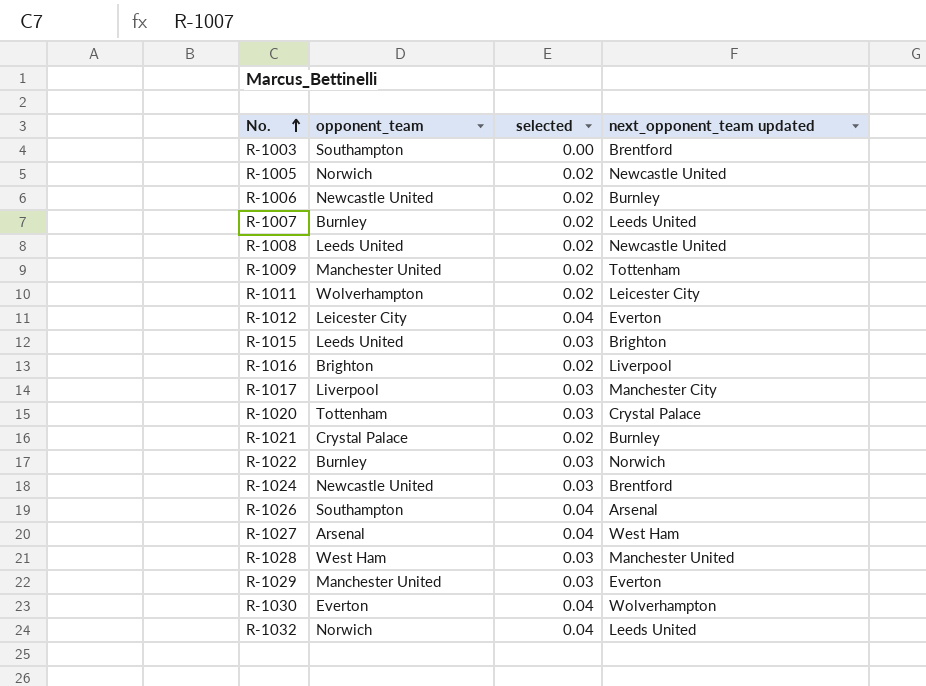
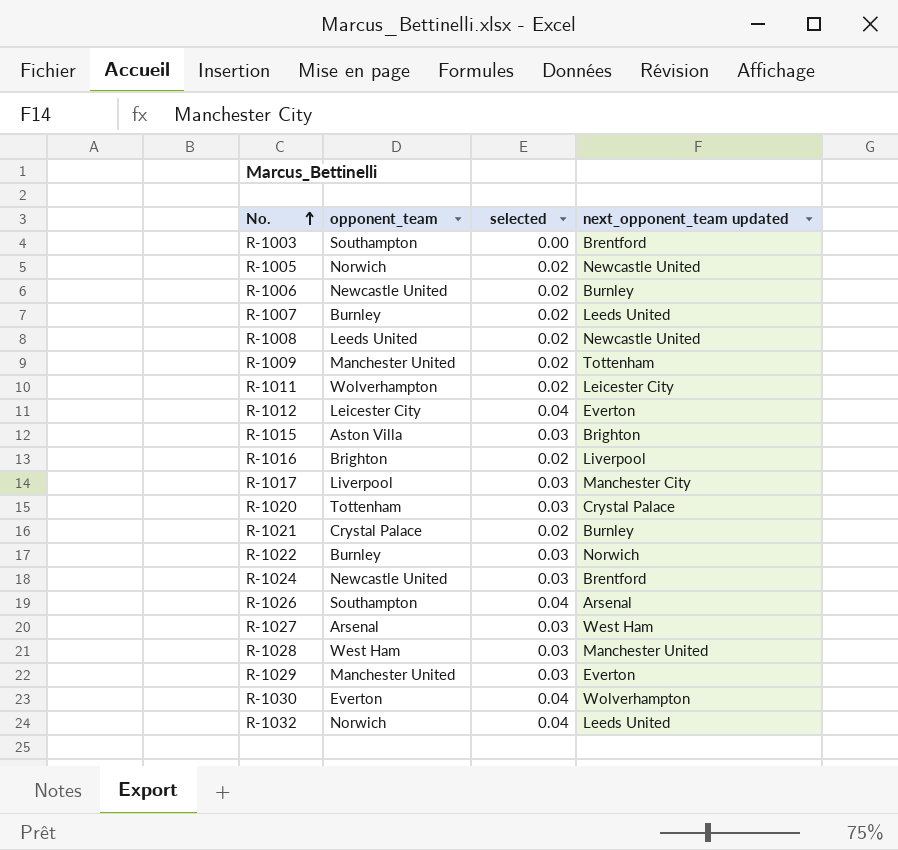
R-1015 | opponent_team: Leeds United -> Aston Villa
R-1027 | selected: 0.04 -> 0.03

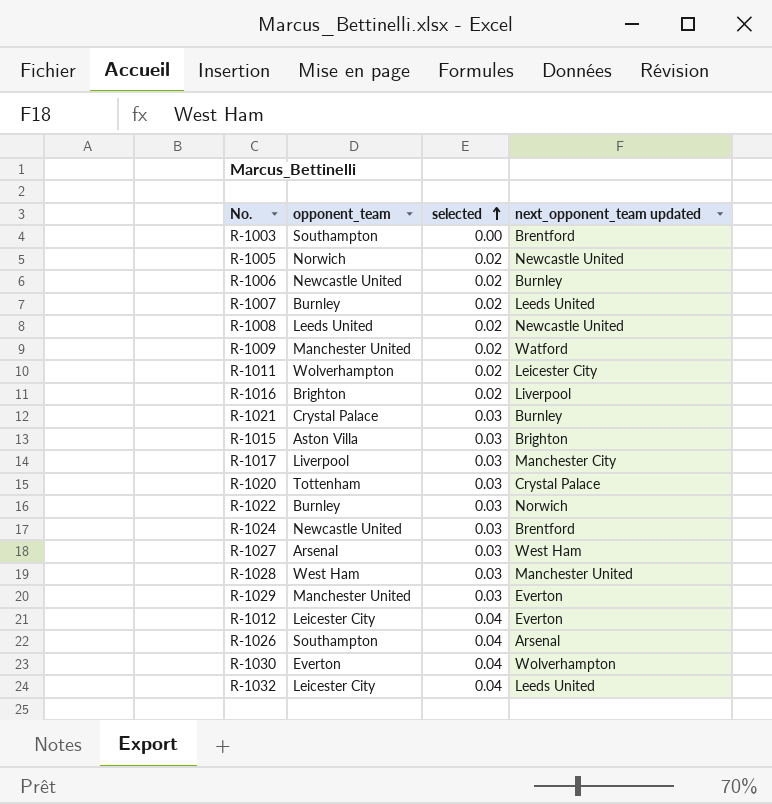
row order: No. ascending -> selected ascending
R-1009 | next_opponent_team updated: Tottenham -> Watford
R-1021 | selected: 0.02 -> 0.03
R-1032 | opponent_team: Norwich -> Leicester City

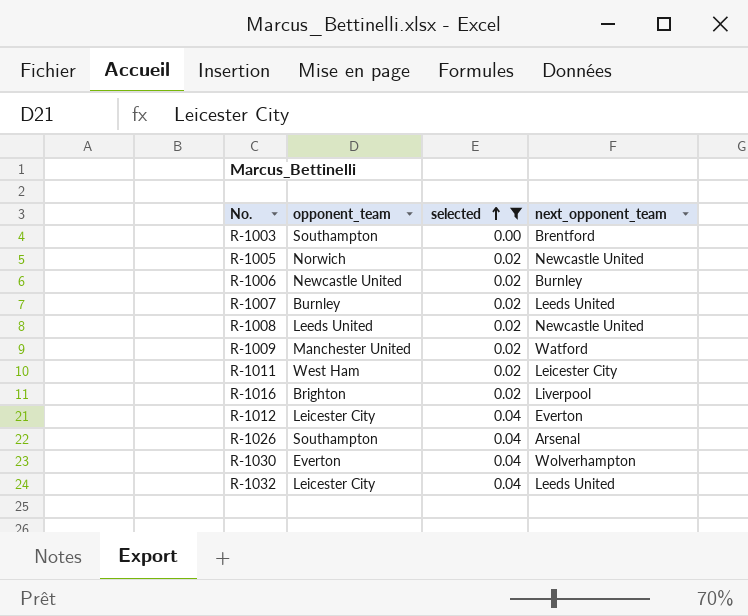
filter: none -> selected != 0.03
column name: next_opponent_team updated -> next_opponent_team
R-1011 | opponent_team: Wolverhampton -> West Ham

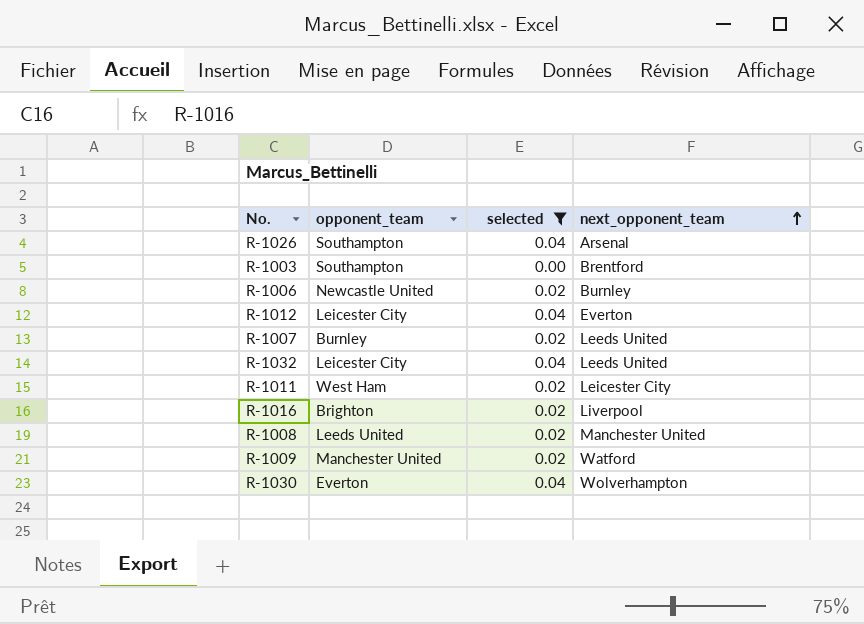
row order: selected ascending -> next_opponent_team ascending
row R-1005: Norwich | 0.02 | Newcastle United -> none
R-1008 | next_opponent_team: Newcastle United -> Manchester United

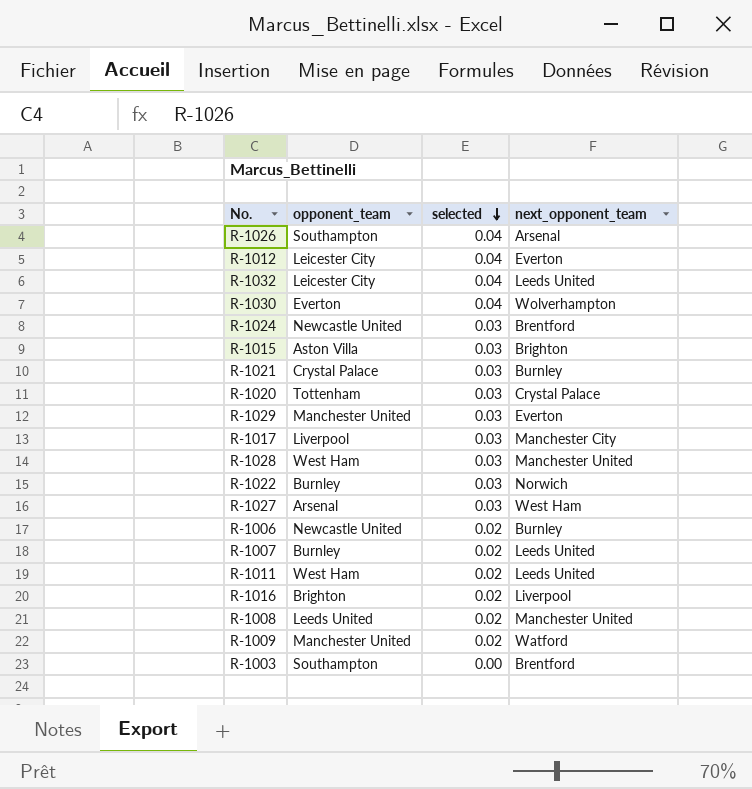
filter: selected != 0.03 -> none
row order: next_opponent_team ascending -> selected descending
R-1011 | next_opponent_team: Leicester City -> Leeds United

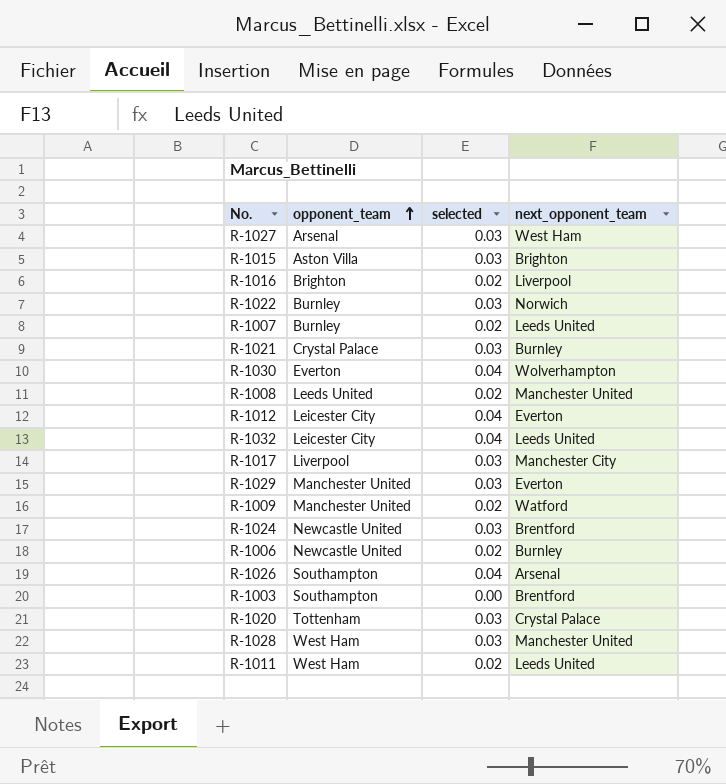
row order: selected descending -> opponent_team ascending

